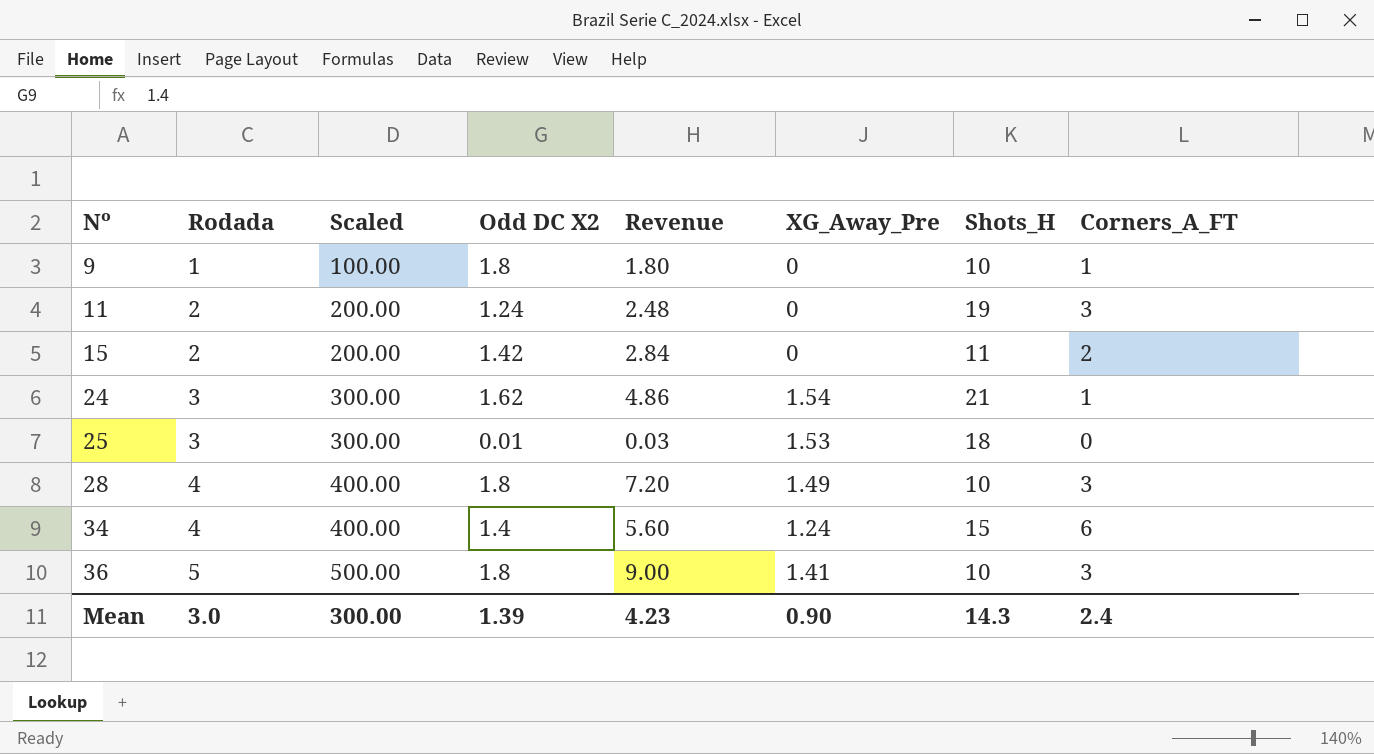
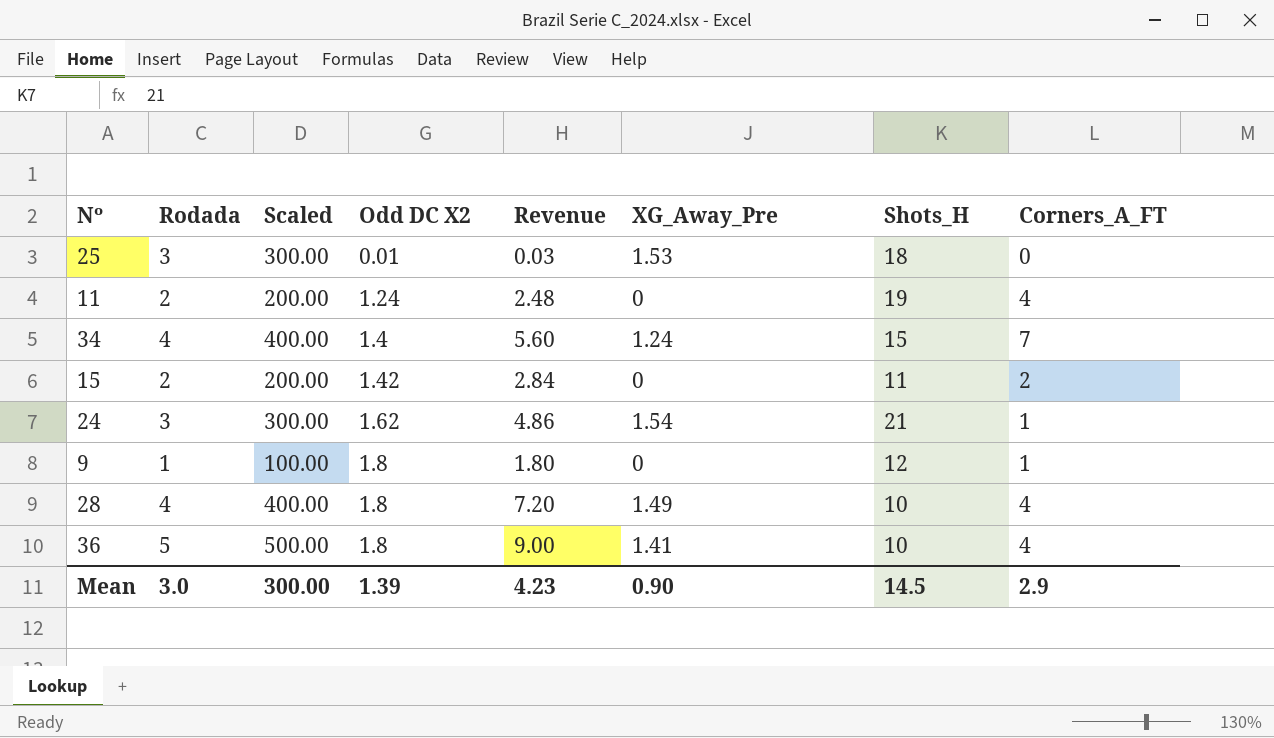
row order: Nº ascending -> Odd DC X2 ascending
11 | Corners_A_FT: 3 -> 4
34 | Corners_A_FT: 6 -> 7
9 | Shots_H: 10 -> 12
28 | Corners_A_FT: 3 -> 4
36 | Corners_A_FT: 3 -> 4
Mean | Shots_H: 14.3 -> 14.5
Mean | Corners_A_FT: 2.4 -> 2.9

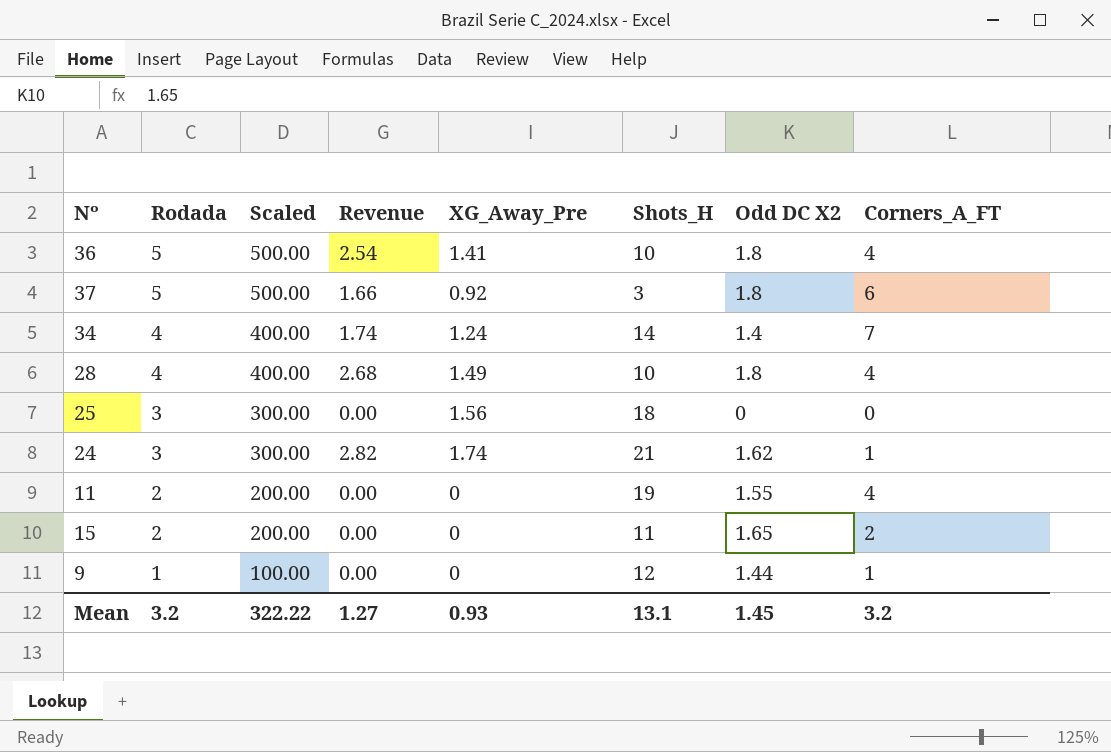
row order: Odd DC X2 ascending -> Rodada descending
column Revenue | formula: [Rodada] * [Odd DC X2] -> [XG_Away_Pre] * [Odd DC X2]
column Odd DC X2 | position: 4 -> 7
row 37: none -> 5 | 500.00 | 1.66 | 0.92 | 3 | 1.8 | 6
34 | Shots_H: 15 -> 14
25 | XG_Away_Pre: 1.53 -> 1.56
25 | Odd DC X2: 0.01 -> 0
24 | XG_Away_Pre: 1.54 -> 1.74
11 | Odd DC X2: 1.24 -> 1.55
15 | Odd DC X2: 1.42 -> 1.65
9 | Odd DC X2: 1.8 -> 1.44
Mean | Rodada: 3.0 -> 3.2
Mean | Scaled: 300.00 -> 322.22
Mean | Revenue: 4.23 -> 1.27
Mean | XG_Away_Pre: 0.90 -> 0.93
Mean | Shots_H: 14.5 -> 13.1
Mean | Odd DC X2: 1.39 -> 1.45
Mean | Corners_A_FT: 2.9 -> 3.2

